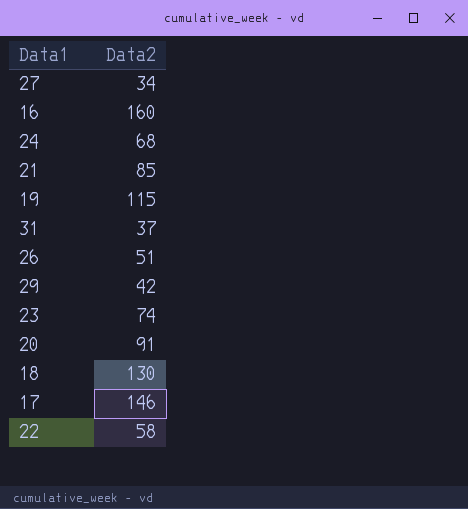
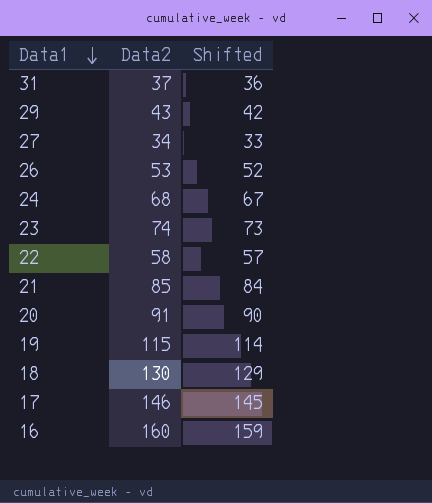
row order: none -> Data1 descending
column Shifted | formula: none -> [Data2] - 1
29 | Data2: 42 -> 43
26 | Data2: 51 -> 53

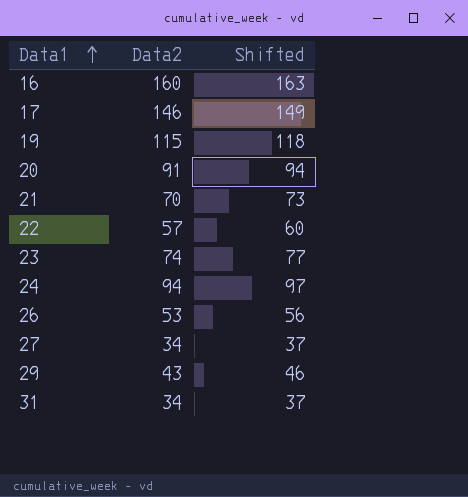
row order: Data1 descending -> Data1 ascending
column Shifted | formula: [Data2] - 1 -> [Data2] + 3
row 18: 130 | 129 -> none
21 | Data2: 85 -> 70
22 | Data2: 58 -> 57
24 | Data2: 68 -> 94
31 | Data2: 37 -> 34

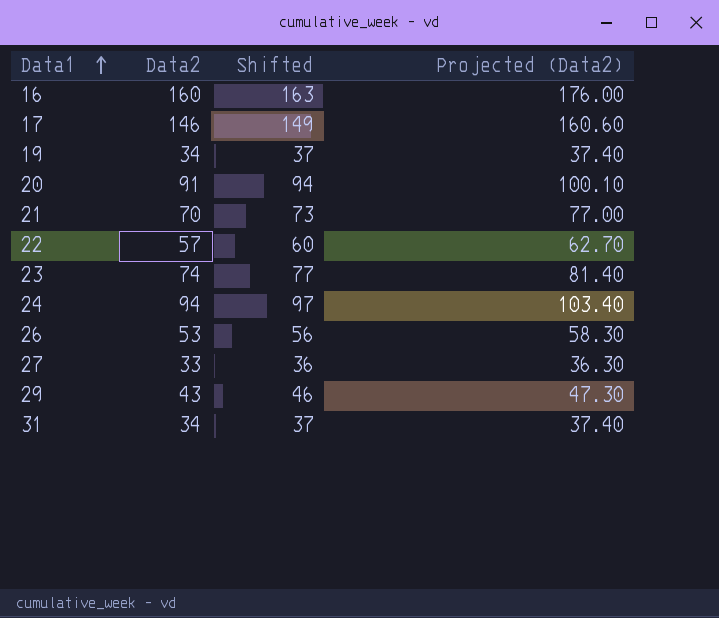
column Projected (Data2) | formula: none -> [Data2] * 1.1
19 | Data2: 115 -> 34
19 | Shifted: 118 -> 37
27 | Data2: 34 -> 33
27 | Shifted: 37 -> 36

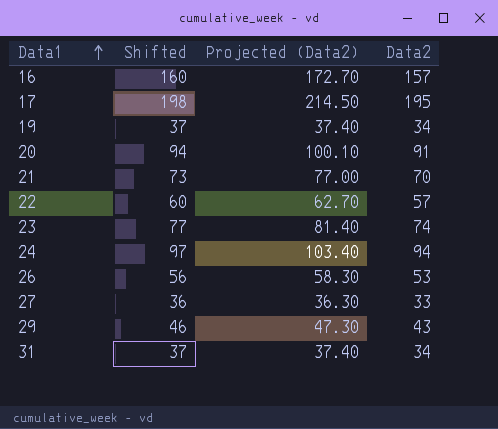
column Data2 | position: 2 -> 4
16 | Shifted: 163 -> 160
16 | Projected (Data2): 176.00 -> 172.70
16 | Data2: 160 -> 157
17 | Shifted: 149 -> 198
17 | Projected (Data2): 160.60 -> 214.50
17 | Data2: 146 -> 195

